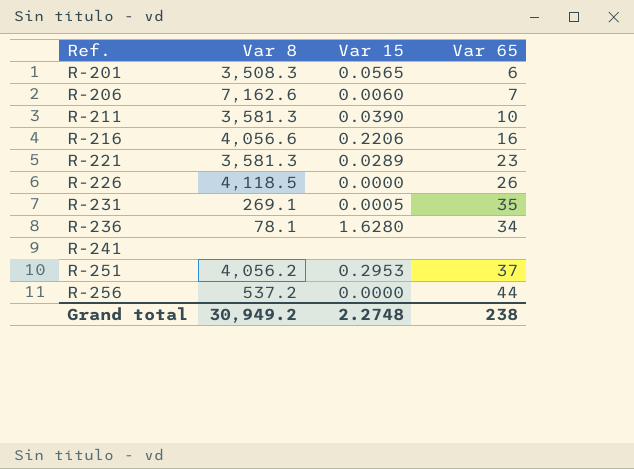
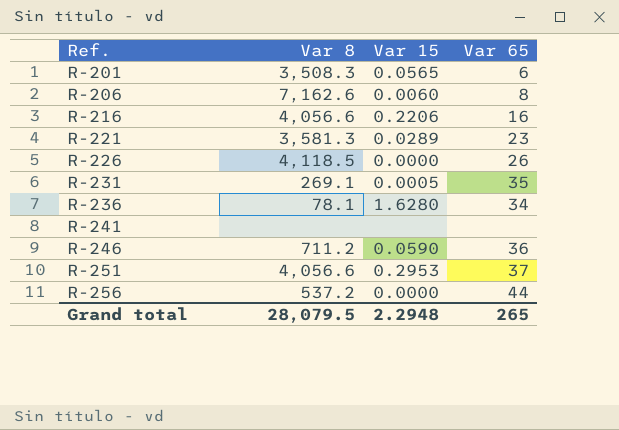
row R-211: 3,581.3 | 0.0390 | 10 -> none
R-206 | Var 65: 7 -> 8
row R-246: none -> 711.2 | 0.0590 | 36
R-251 | Var 8: 4,056.2 -> 4,056.6
Grand total | Var 8: 30,949.2 -> 28,079.5
Grand total | Var 15: 2.2748 -> 2.2948
Grand total | Var 65: 238 -> 265

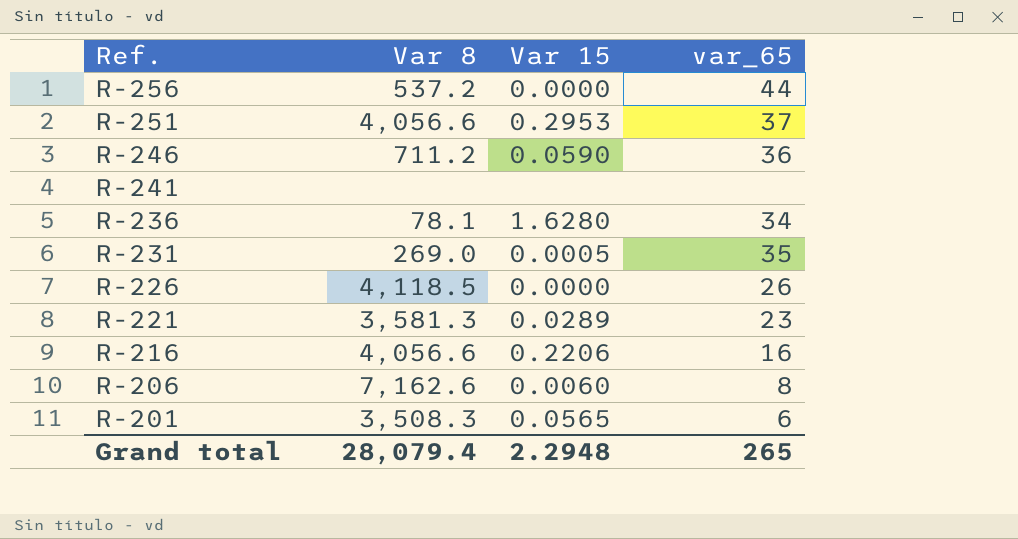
row order: Ref. ascending -> Ref. descending
column name: Var 65 -> var_65
R-231 | Var 8: 269.1 -> 269.0
Grand total | Var 8: 28,079.5 -> 28,079.4

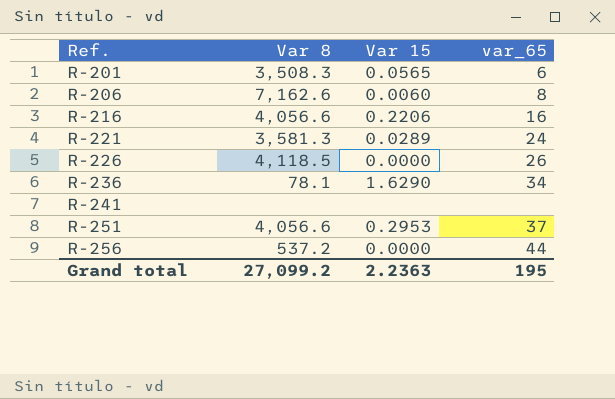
row order: Ref. descending -> Ref. ascending
row R-246: 711.2 | 0.0590 | 36 -> none
row R-231: 269.0 | 0.0005 | 35 -> none
R-221 | var_65: 23 -> 24
R-236 | Var 15: 1.6280 -> 1.6290
Grand total | Var 8: 28,079.4 -> 27,099.2
Grand total | Var 15: 2.2948 -> 2.2363
Grand total | var_65: 265 -> 195

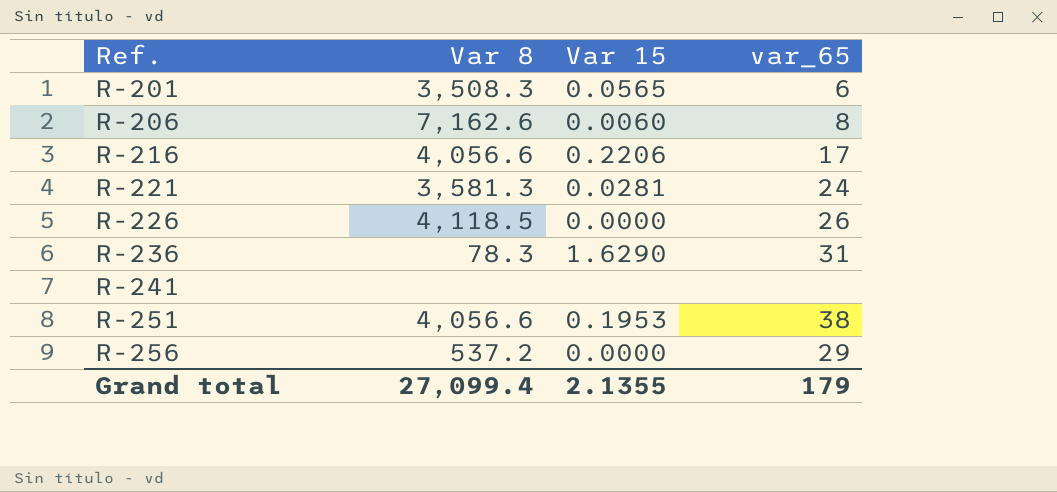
R-216 | var_65: 16 -> 17
R-221 | Var 15: 0.0289 -> 0.0281
R-236 | Var 8: 78.1 -> 78.3
R-236 | var_65: 34 -> 31
R-251 | Var 15: 0.2953 -> 0.1953
R-251 | var_65: 37 -> 38
R-256 | var_65: 44 -> 29
Grand total | Var 8: 27,099.2 -> 27,099.4
Grand total | Var 15: 2.2363 -> 2.1355
Grand total | var_65: 195 -> 179

